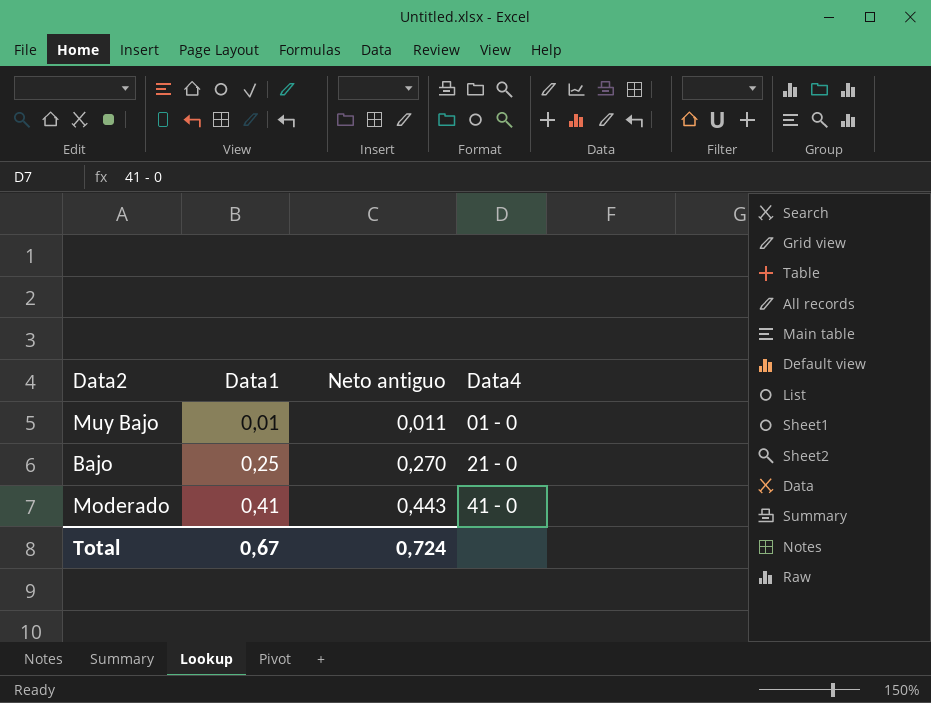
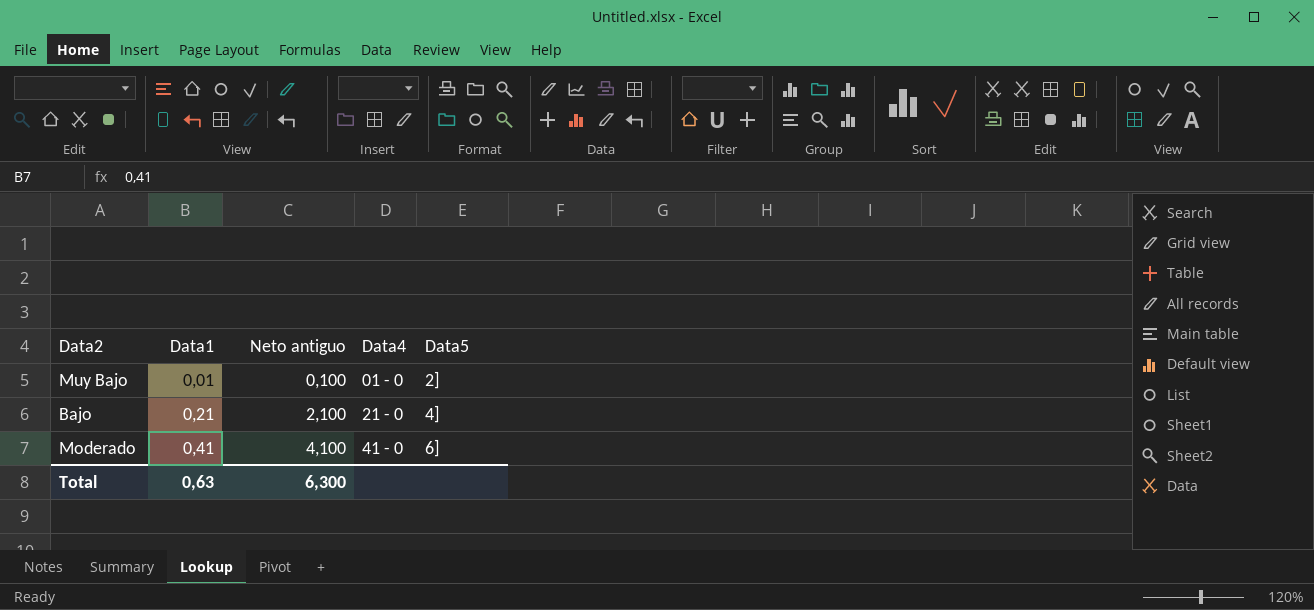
column Neto antiguo | formula: [Data1] * 1,08 -> [Data1] * 10
column Data5 | position: none -> 5
Bajo | Data1: 0,25 -> 0,21
Total | Data1: 0,67 -> 0,63
Total | Neto antiguo: 0,724 -> 6,300

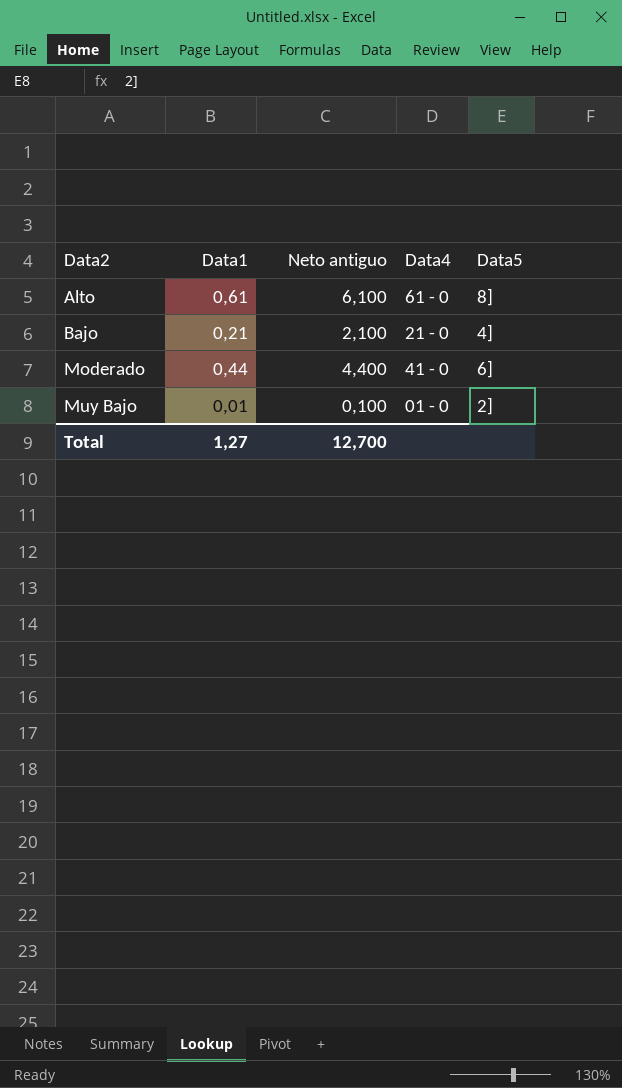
row order: Data1 ascending -> Data2 ascending
row Alto: none -> 0,61 | 6,100 | 61 - 0 | 8]
Moderado | Data1: 0,41 -> 0,44
Moderado | Neto antiguo: 4,100 -> 4,400
Total | Data1: 0,63 -> 1,27
Total | Neto antiguo: 6,300 -> 12,700

